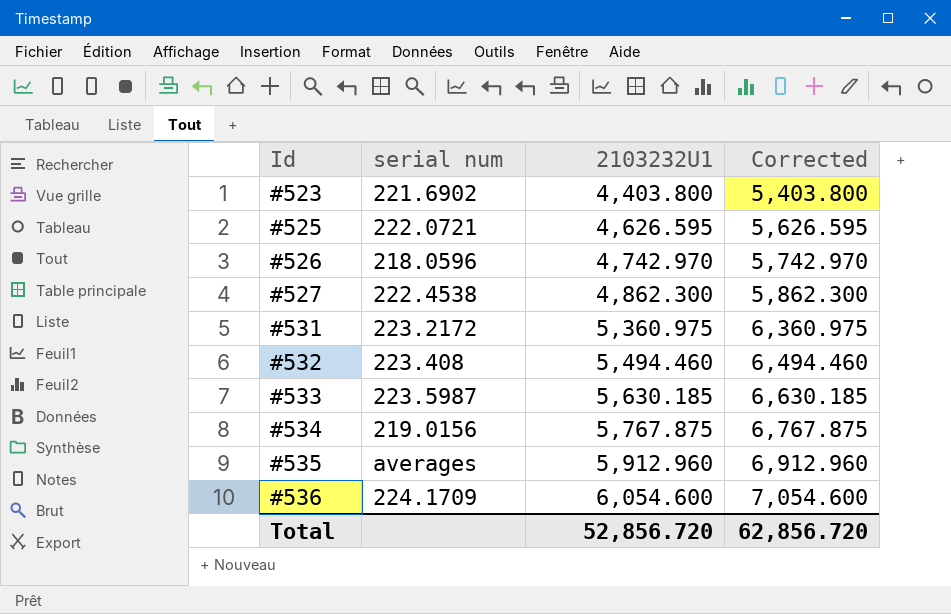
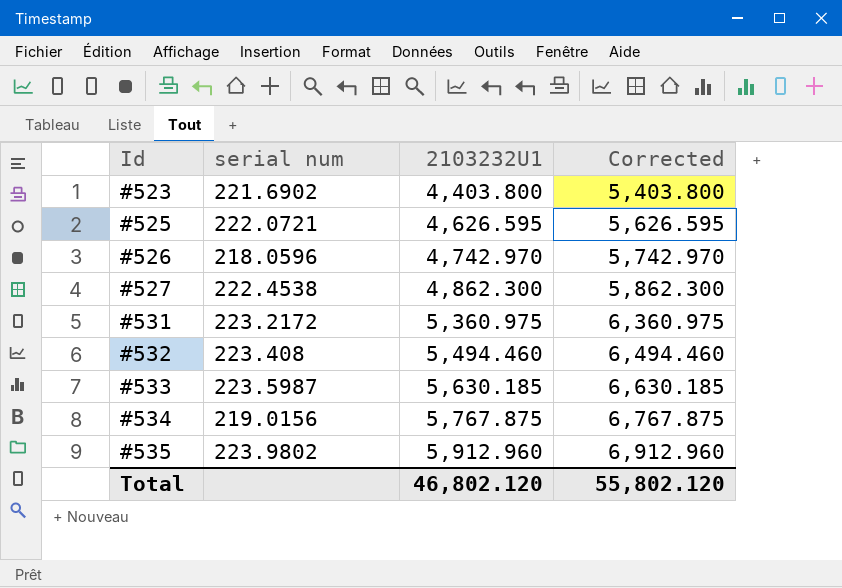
row #536: 224.1709 | 6,054.600 | 7,054.600 -> none
#535 | serial num: averages -> 223.9802
Total | 2103232U1: 52,856.720 -> 46,802.120
Total | Corrected: 62,856.720 -> 55,802.120

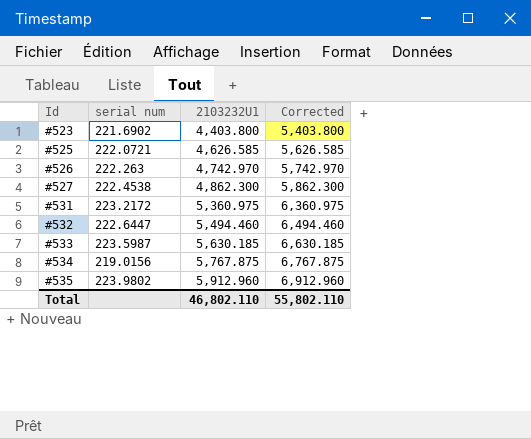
#525 | 2103232U1: 4,626.595 -> 4,626.585
#525 | Corrected: 5,626.595 -> 5,626.585
#526 | serial num: 218.0596 -> 222.263
#532 | serial num: 223.408 -> 222.6447
Total | 2103232U1: 46,802.120 -> 46,802.110
Total | Corrected: 55,802.120 -> 55,802.110

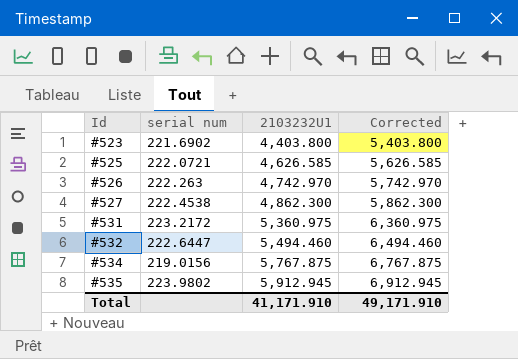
row #533: 223.5987 | 5,630.185 | 6,630.185 -> none
#535 | 2103232U1: 5,912.960 -> 5,912.945
#535 | Corrected: 6,912.960 -> 6,912.945
Total | 2103232U1: 46,802.110 -> 41,171.910
Total | Corrected: 55,802.110 -> 49,171.910

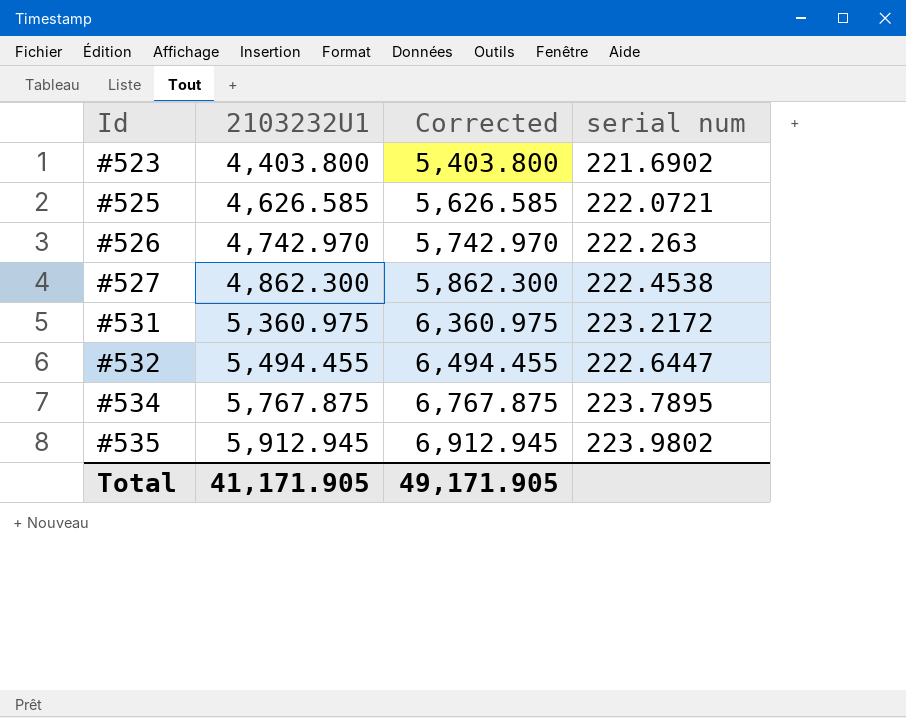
column serial num | position: 2 -> 4
#532 | 2103232U1: 5,494.460 -> 5,494.455
#532 | Corrected: 6,494.460 -> 6,494.455
#534 | serial num: 219.0156 -> 223.7895
Total | 2103232U1: 41,171.910 -> 41,171.905
Total | Corrected: 49,171.910 -> 49,171.905

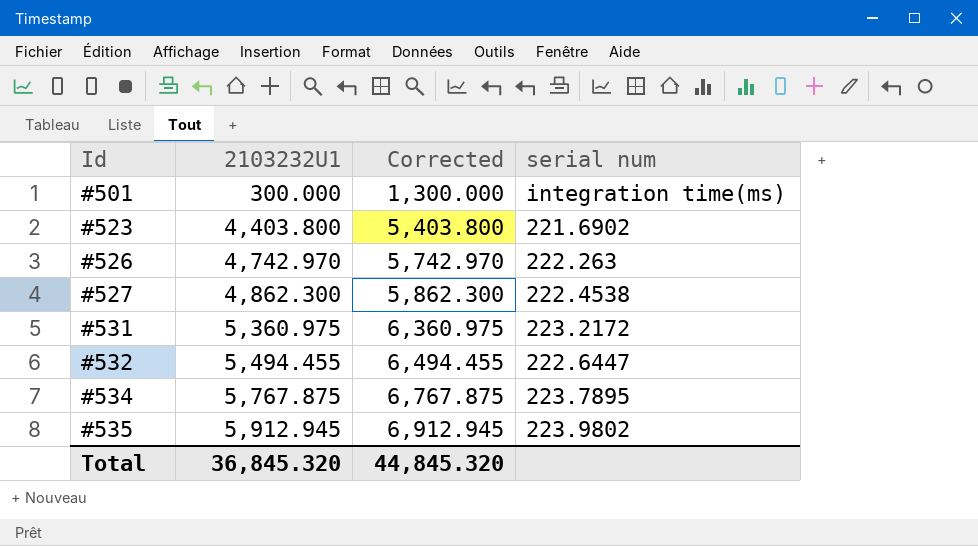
row #525: 4,626.585 | 5,626.585 | 222.0721 -> none
row #501: none -> 300.000 | 1,300.000 | integration time(ms)
Total | 2103232U1: 41,171.905 -> 36,845.320
Total | Corrected: 49,171.905 -> 44,845.320

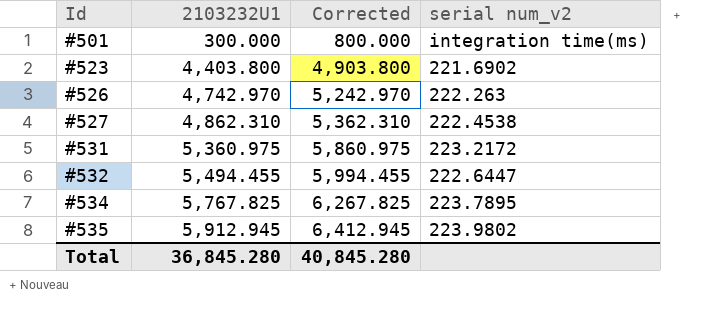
column Corrected | formula: [2103232U1] + 1000 -> [2103232U1] + 500
column name: serial num -> serial num_v2
#527 | 2103232U1: 4,862.300 -> 4,862.310
#534 | 2103232U1: 5,767.875 -> 5,767.825
Total | 2103232U1: 36,845.320 -> 36,845.280
Total | Corrected: 44,845.320 -> 40,845.280

